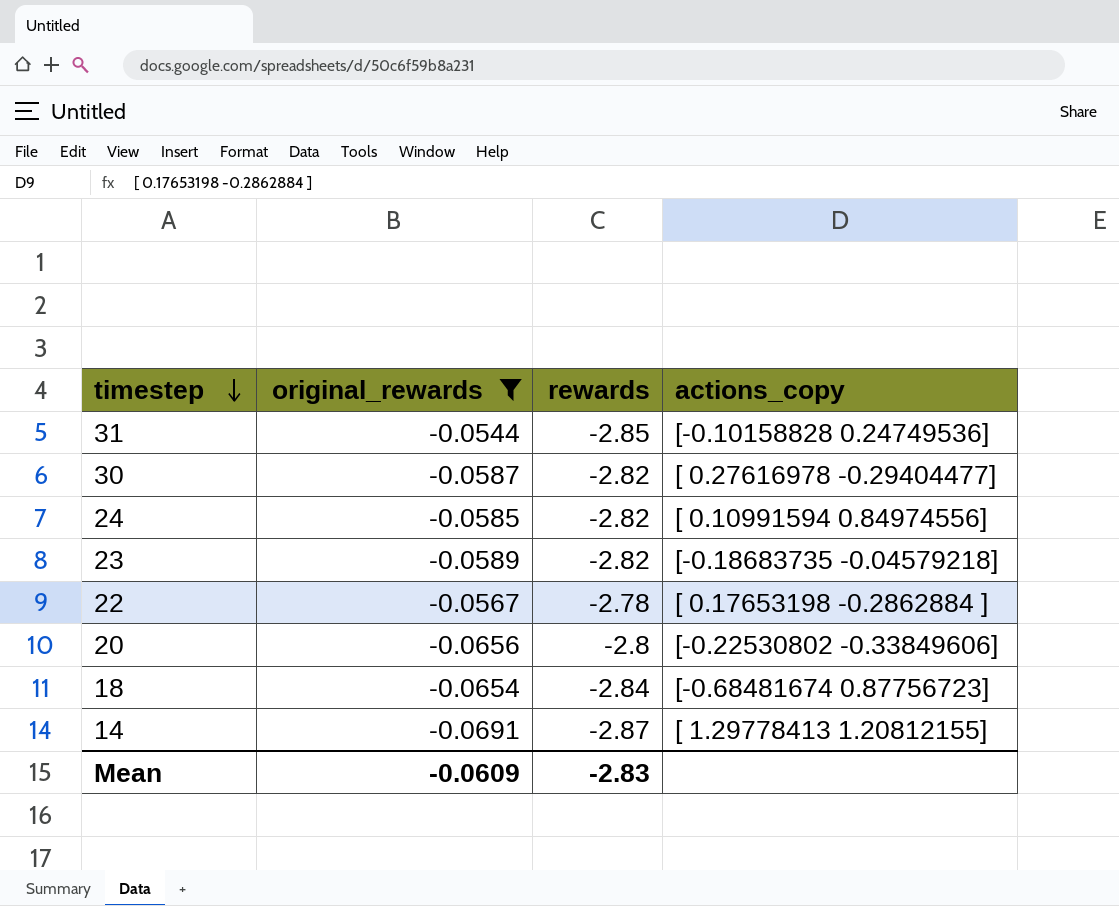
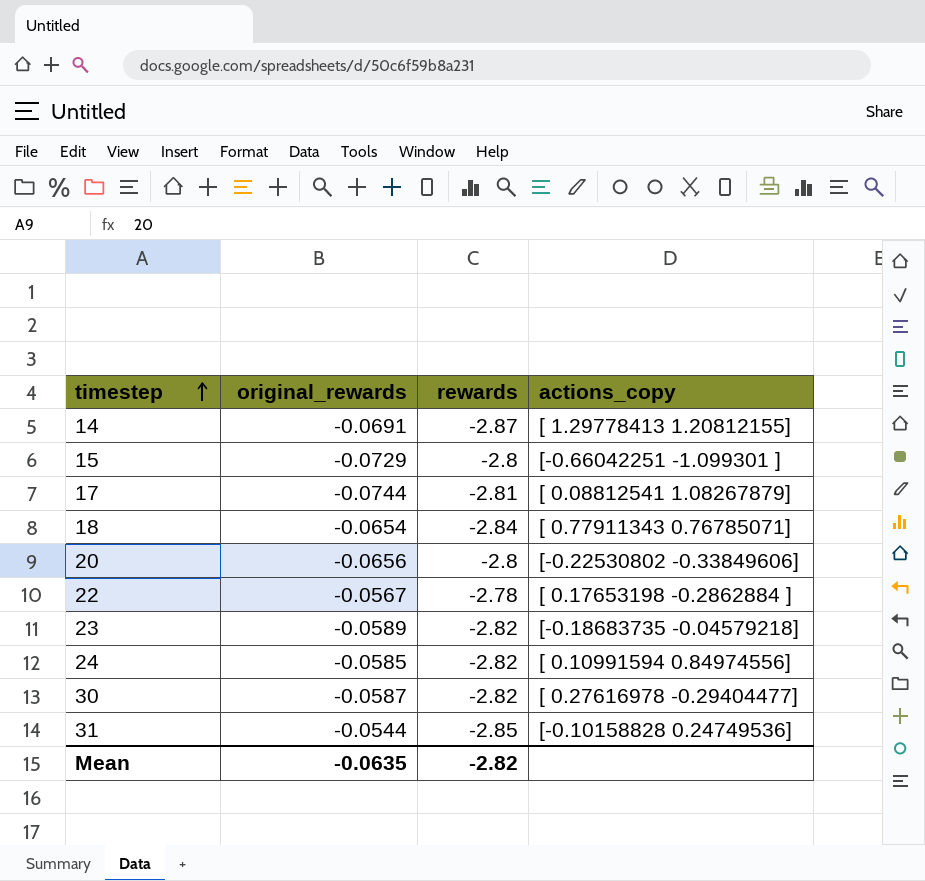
filter: original_rewards >= -0.0691 -> none
row order: timestep descending -> timestep ascending
18 | actions_copy: [-0.68481674 0.87756723] -> [ 0.77911343 0.76785071]
Mean | original_rewards: -0.0609 -> -0.0635
Mean | rewards: -2.83 -> -2.82

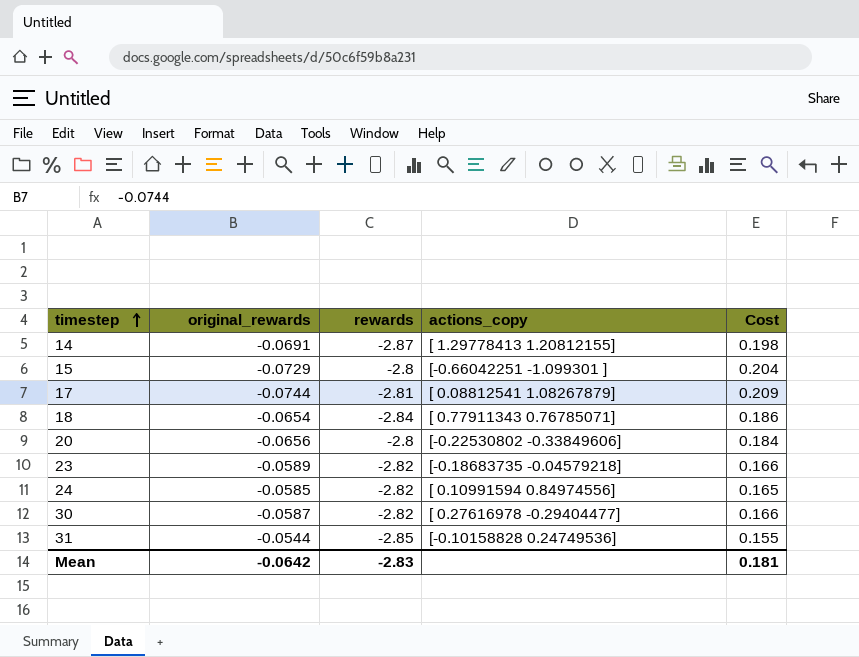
column Cost | formula: none -> [original_rewards] * [rewards]
row 22: -0.0567 | -2.78 | [ 0.17653198 -0.2862884 ] -> none
Mean | original_rewards: -0.0635 -> -0.0642
Mean | rewards: -2.82 -> -2.83

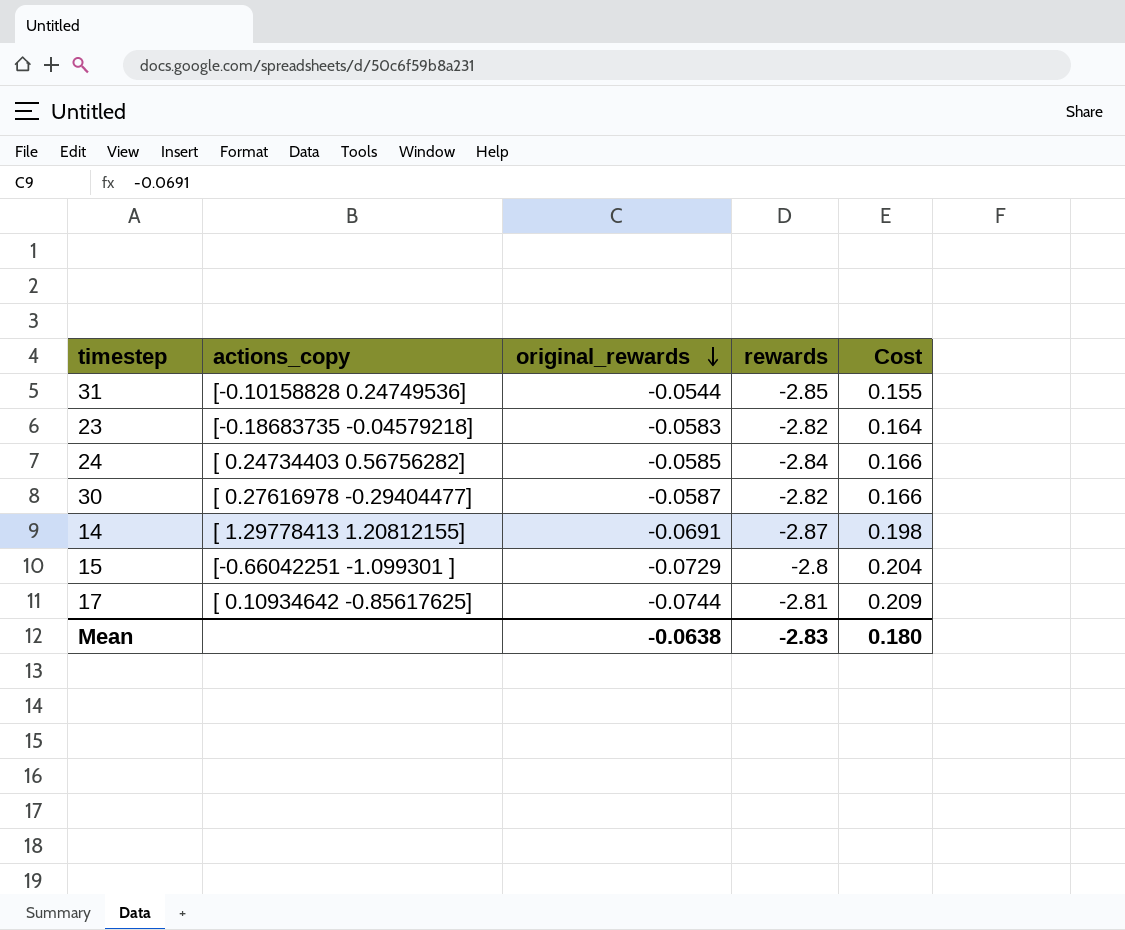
row order: timestep ascending -> original_rewards descending
column actions_copy | position: 4 -> 2
row 18: -0.0654 | -2.84 | [ 0.77911343 0.76785071] | 0.186 -> none
row 20: -0.0656 | -2.8 | [-0.22530802 -0.33849606] | 0.184 -> none
23 | original_rewards: -0.0589 -> -0.0583
23 | Cost: 0.166 -> 0.164
24 | actions_copy: [ 0.10991594 0.84974556] -> [ 0.24734403 0.56756282]
24 | rewards: -2.82 -> -2.84
24 | Cost: 0.165 -> 0.166
17 | actions_copy: [ 0.08812541 1.08267879] -> [ 0.10934642 -0.85617625]
Mean | original_rewards: -0.0642 -> -0.0638
Mean | Cost: 0.181 -> 0.180

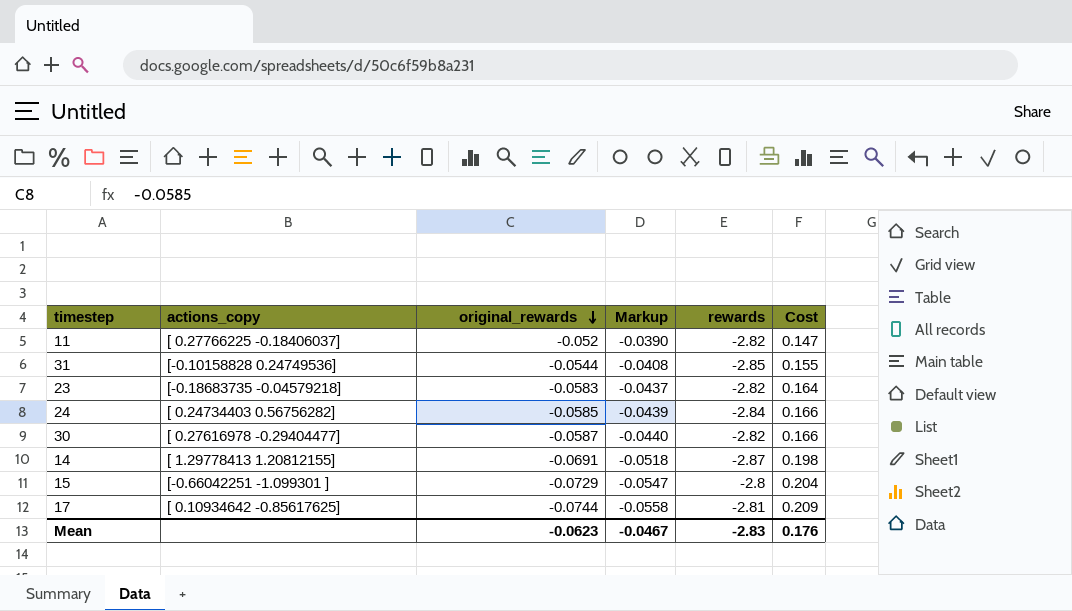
column Markup | formula: none -> [original_rewards] * 0.75
row 11: none -> [ 0.27766225 -0.18406037] | -0.052 | -0.0390 | -2.82 | 0.147
Mean | original_rewards: -0.0638 -> -0.0623
Mean | Cost: 0.180 -> 0.176

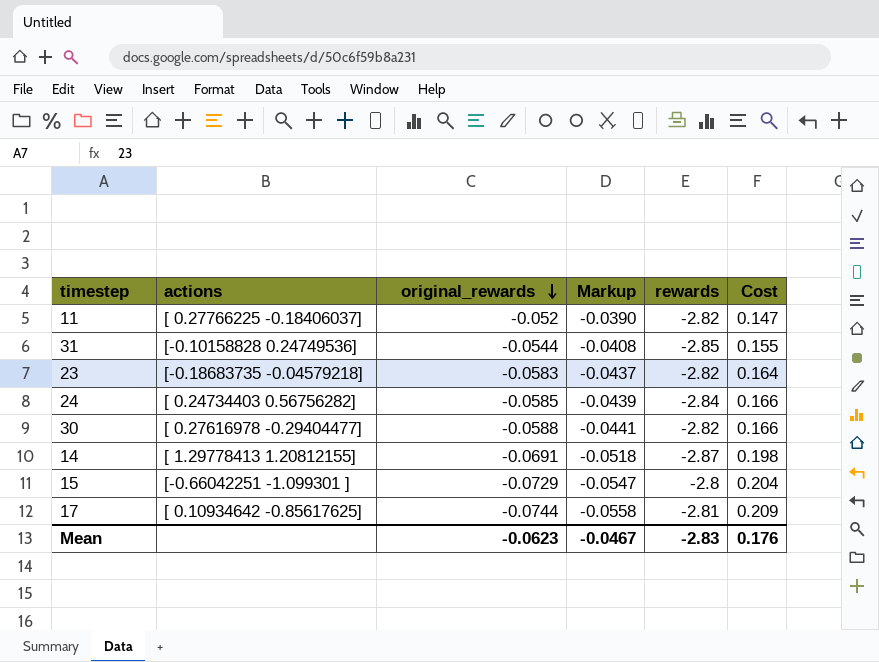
column name: actions_copy -> actions
30 | original_rewards: -0.0587 -> -0.0588
30 | Markup: -0.0440 -> -0.0441

